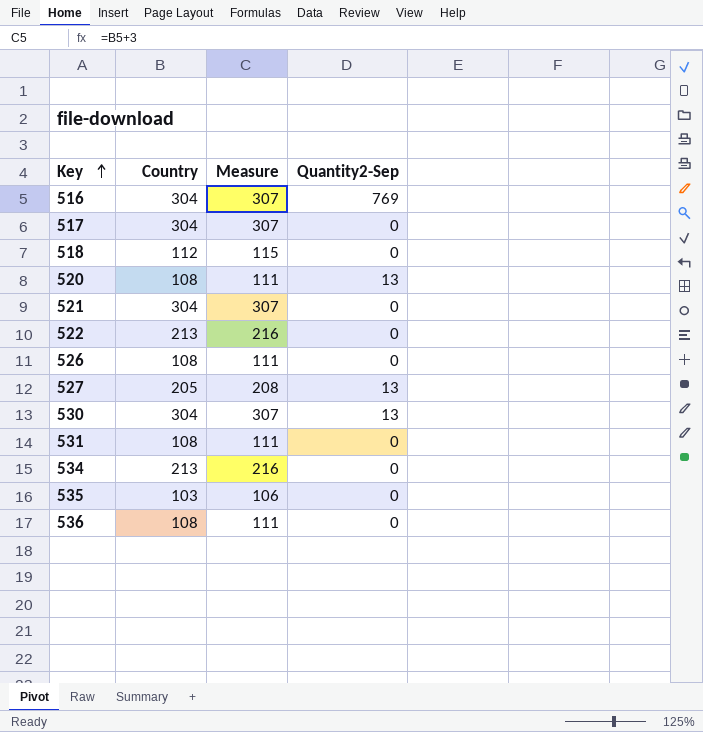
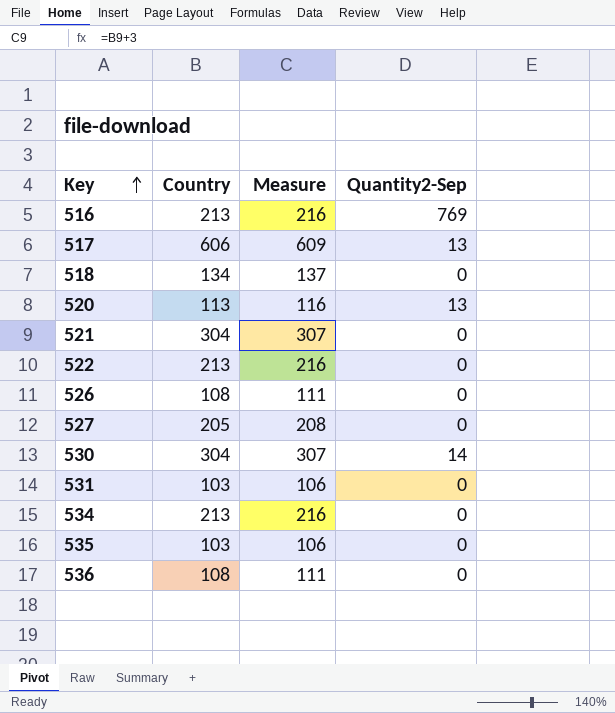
516 | Country: 304 -> 213
516 | Measure: 307 -> 216
517 | Country: 304 -> 606
517 | Measure: 307 -> 609
517 | Quantity2-Sep: 0 -> 13
518 | Country: 112 -> 134
518 | Measure: 115 -> 137
520 | Country: 108 -> 113
520 | Measure: 111 -> 116
527 | Quantity2-Sep: 13 -> 0
530 | Quantity2-Sep: 13 -> 14
531 | Country: 108 -> 103
531 | Measure: 111 -> 106

